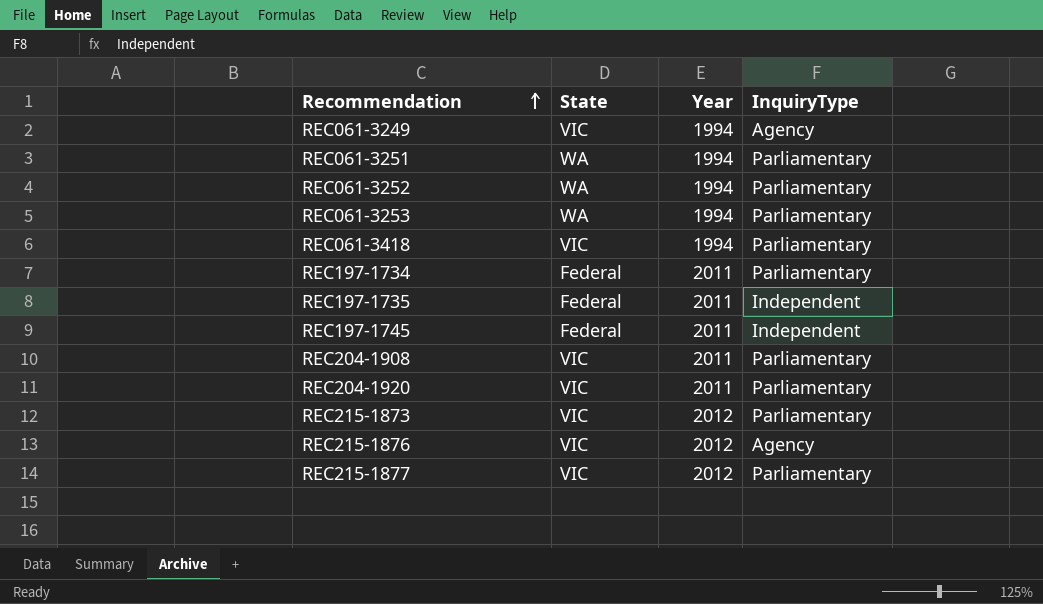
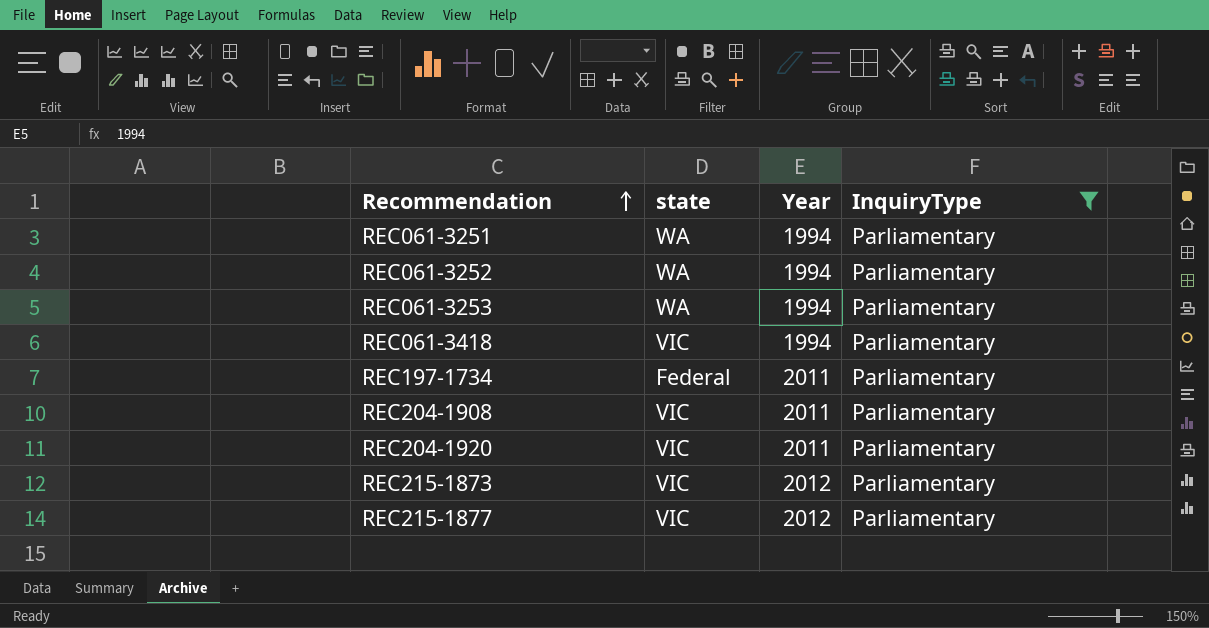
filter: none -> InquiryType = Parliamentary
column name: State -> state

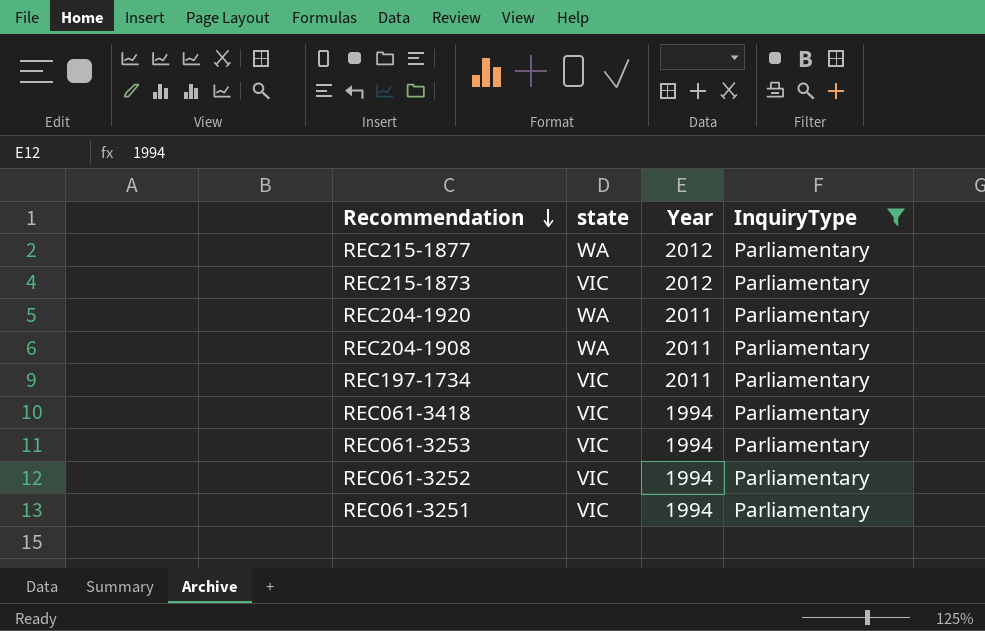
row order: Recommendation ascending -> Recommendation descending
REC215-1877 | state: VIC -> WA
REC204-1920 | state: VIC -> WA
REC204-1908 | state: VIC -> WA
REC197-1734 | state: Federal -> VIC
REC061-3253 | state: WA -> VIC
REC061-3252 | state: WA -> VIC
REC061-3251 | state: WA -> VIC

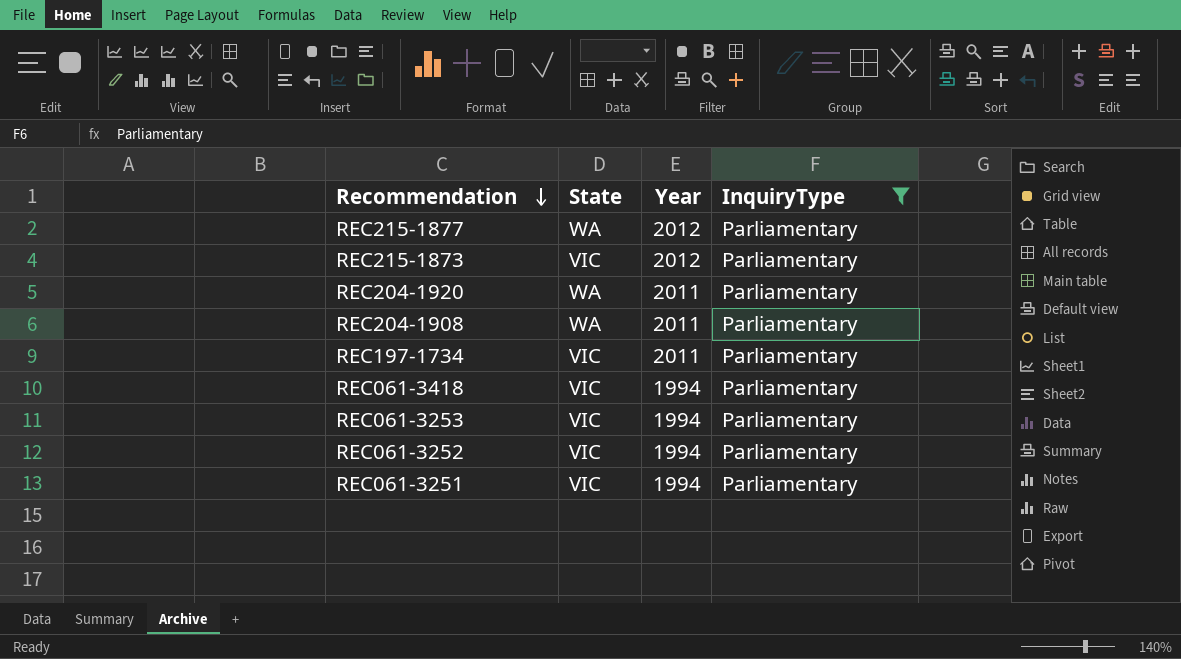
column name: state -> State

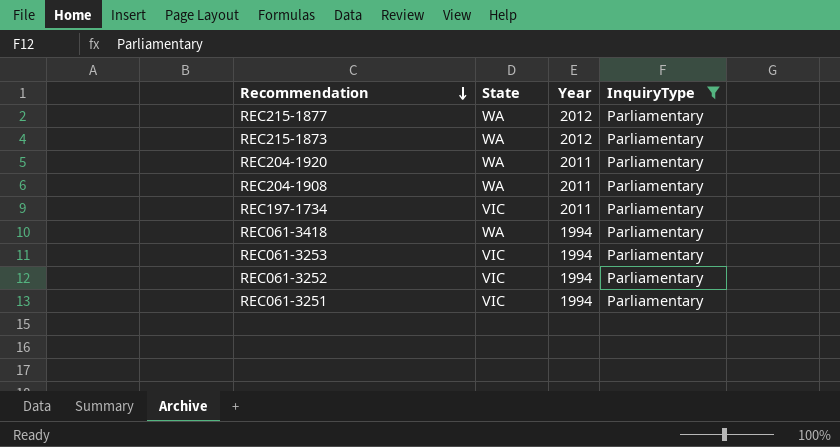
REC215-1873 | State: VIC -> WA
REC061-3418 | State: VIC -> WA

